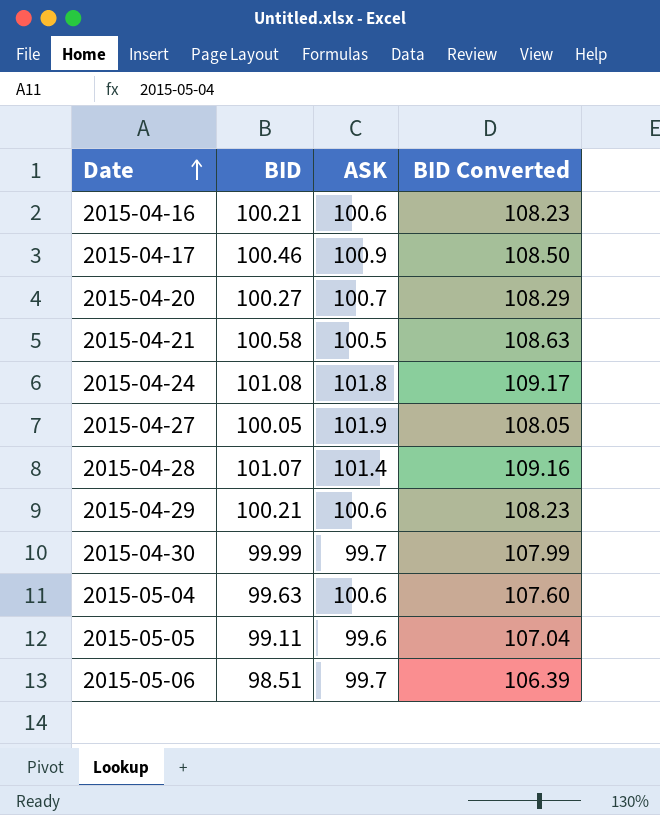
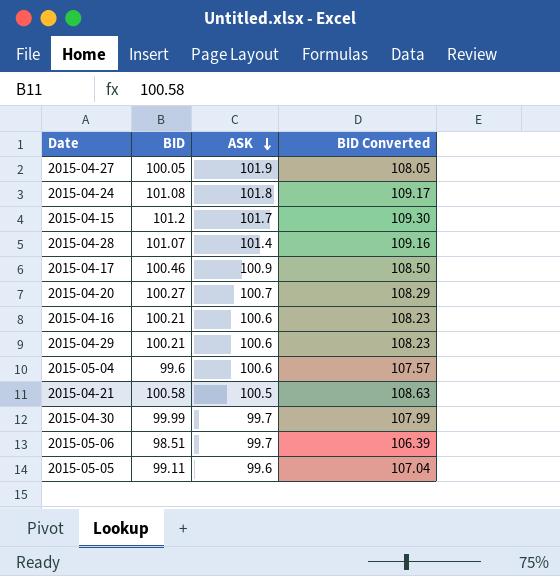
row order: Date ascending -> ASK descending
row 2015-04-15: none -> 101.2 | 101.7 | 109.30
2015-05-04 | BID: 99.63 -> 99.6
2015-05-04 | BID Converted: 107.60 -> 107.57

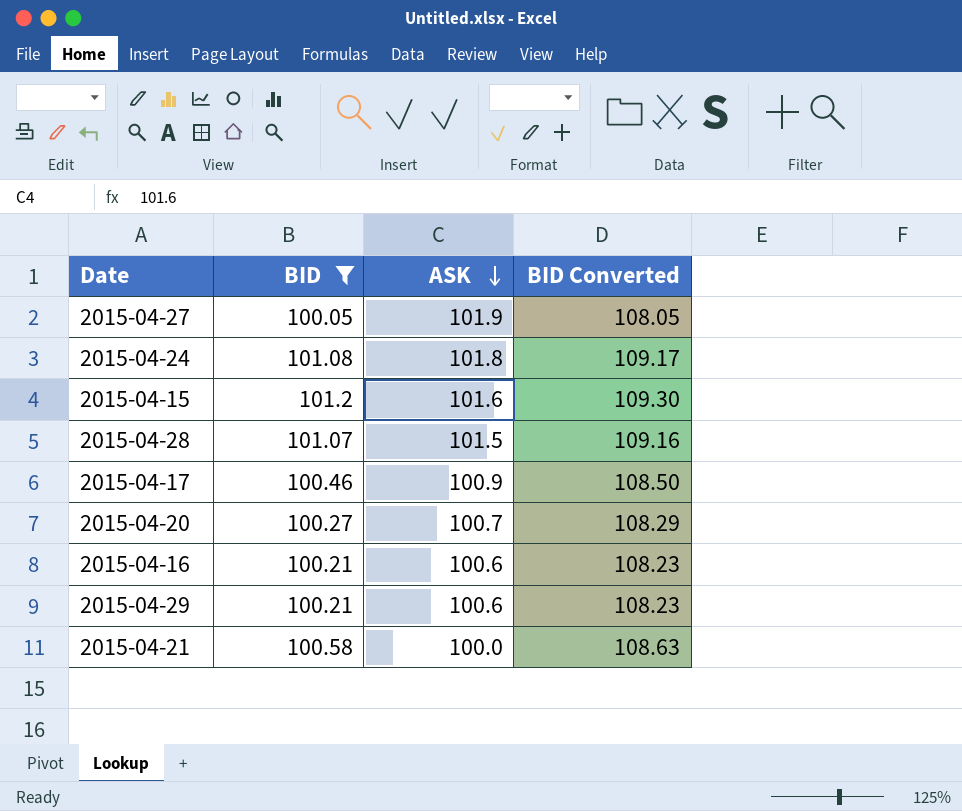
filter: none -> BID >= 100.05
2015-04-15 | ASK: 101.7 -> 101.6
2015-04-28 | ASK: 101.4 -> 101.5
2015-04-21 | ASK: 100.5 -> 100.0

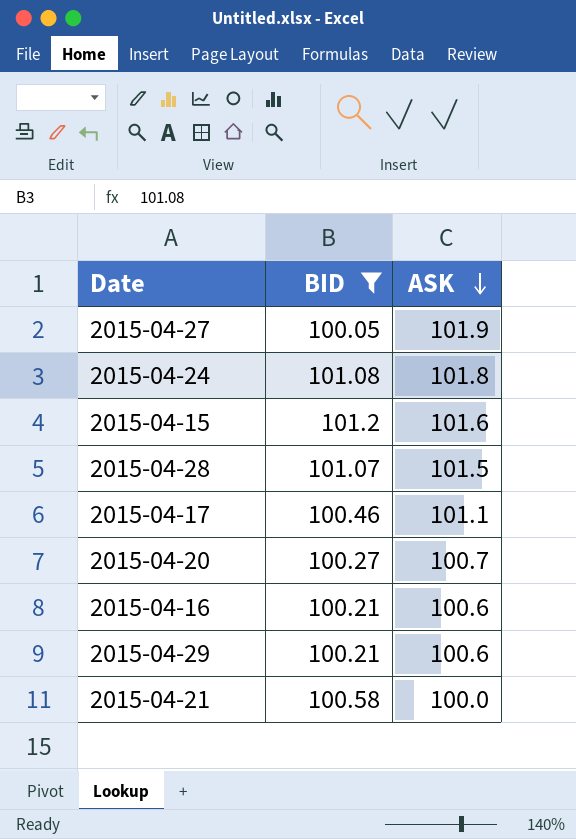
column BID Converted | formula: [BID] * 1.08 -> none
2015-04-17 | ASK: 100.9 -> 101.1

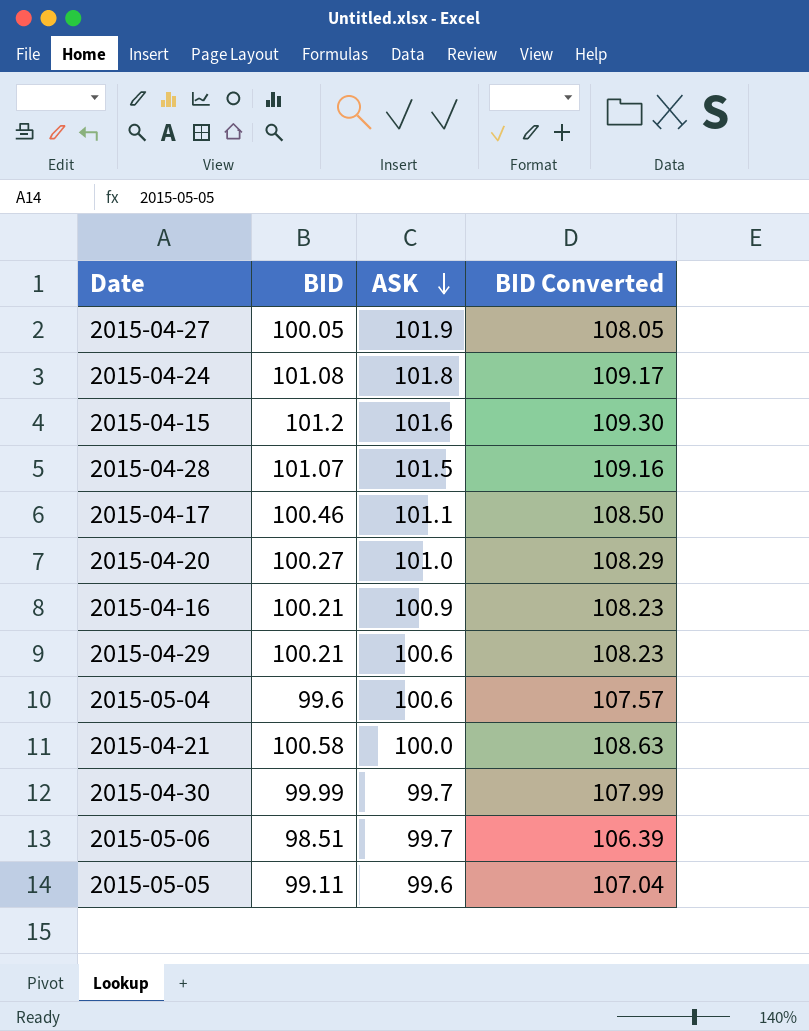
filter: BID >= 100.05 -> none
column BID Converted | formula: none -> [BID] * 1.08
2015-04-20 | ASK: 100.7 -> 101.0
2015-04-16 | ASK: 100.6 -> 100.9

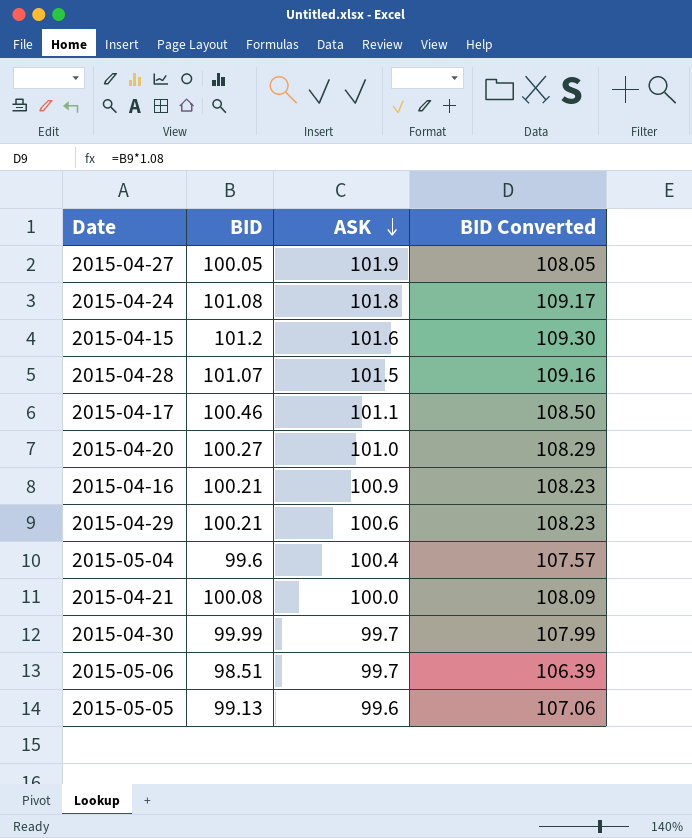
2015-05-04 | ASK: 100.6 -> 100.4
2015-04-21 | BID: 100.58 -> 100.08
2015-04-21 | BID Converted: 108.63 -> 108.09
2015-05-05 | BID: 99.11 -> 99.13
2015-05-05 | BID Converted: 107.04 -> 107.06

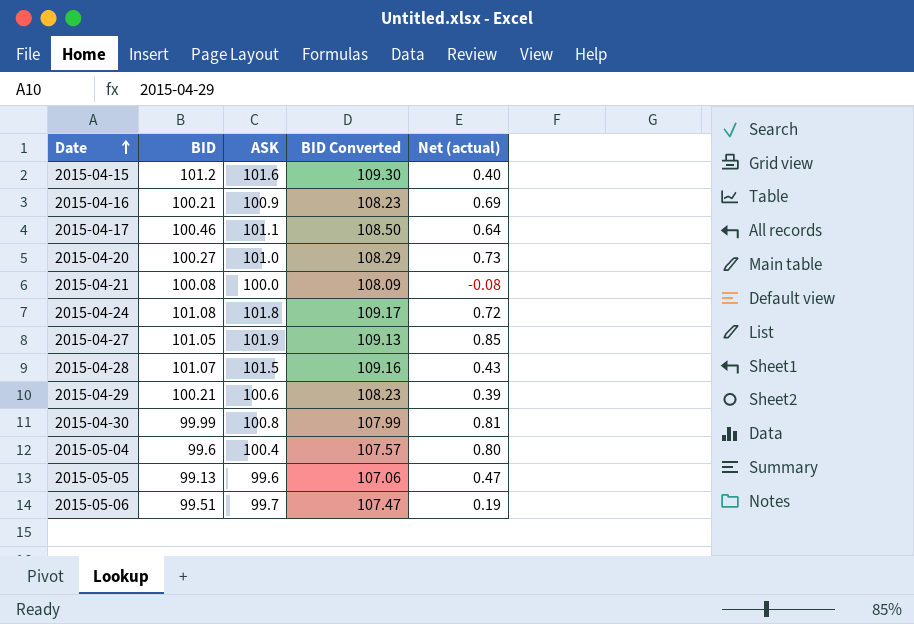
row order: ASK descending -> Date ascending
column Net (actual) | formula: none -> [ASK] - [BID]
2015-04-27 | BID: 100.05 -> 101.05
2015-04-27 | BID Converted: 108.05 -> 109.13
2015-04-30 | ASK: 99.7 -> 100.8
2015-05-06 | BID: 98.51 -> 99.51
2015-05-06 | BID Converted: 106.39 -> 107.47

